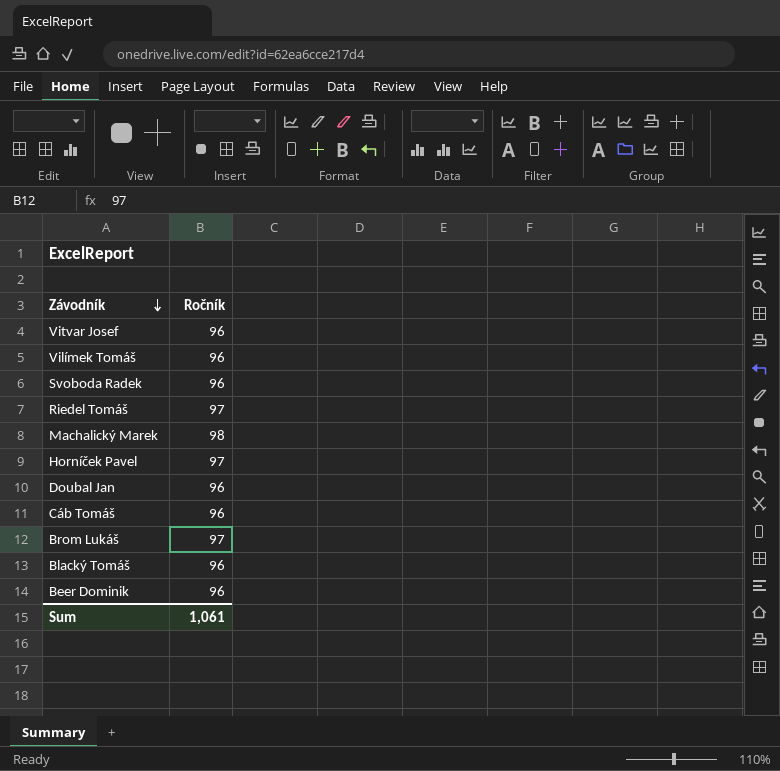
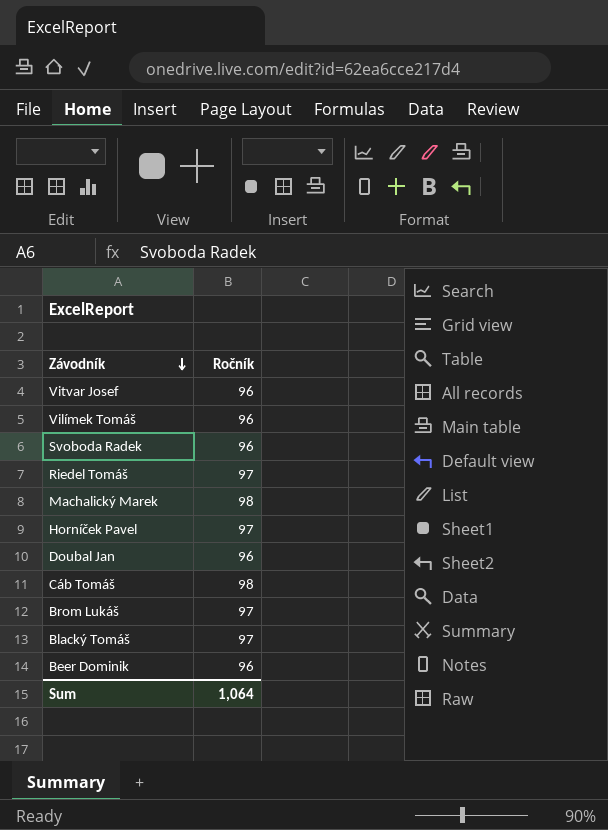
Cáb Tomáš | Ročník: 96 -> 98
Blacký Tomáš | Ročník: 96 -> 97
Sum | Ročník: 1,061 -> 1,064

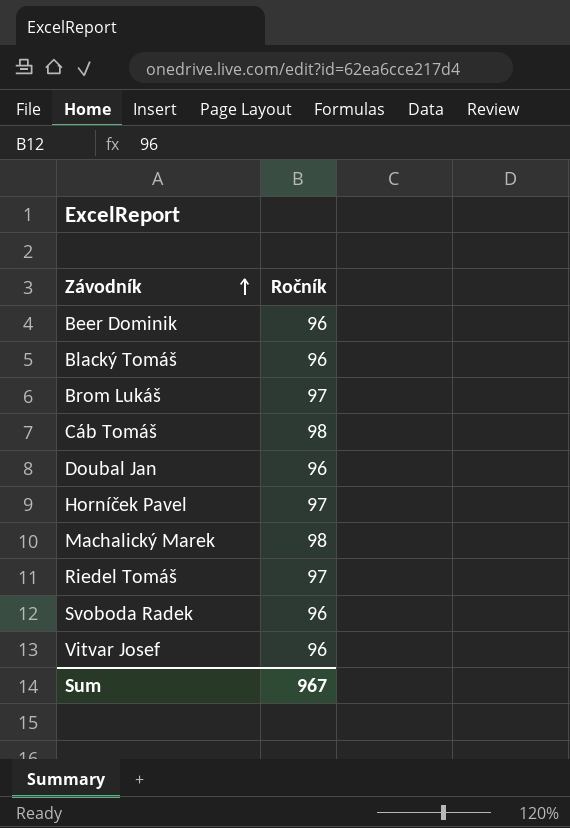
row order: Závodník descending -> Závodník ascending
row Vilímek Tomáš: 96 -> none
Blacký Tomáš | Ročník: 97 -> 96
Sum | Ročník: 1,064 -> 967

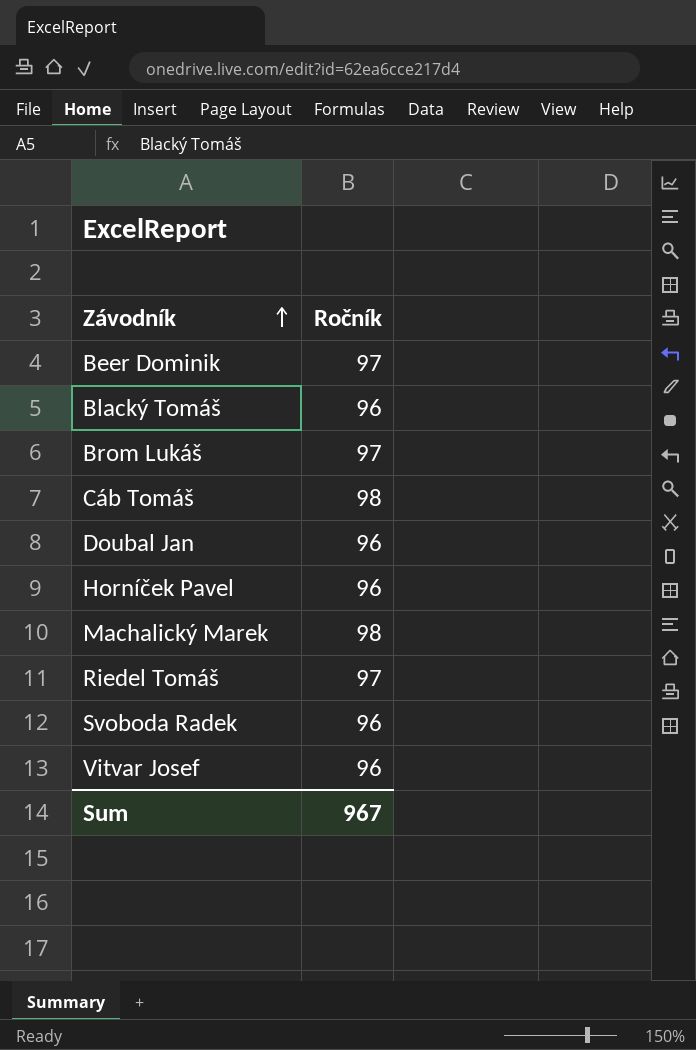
Beer Dominik | Ročník: 96 -> 97
Horníček Pavel | Ročník: 97 -> 96

